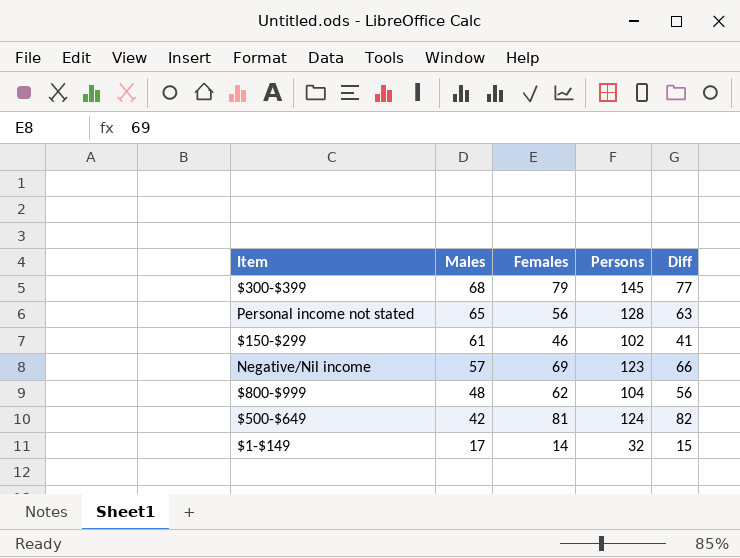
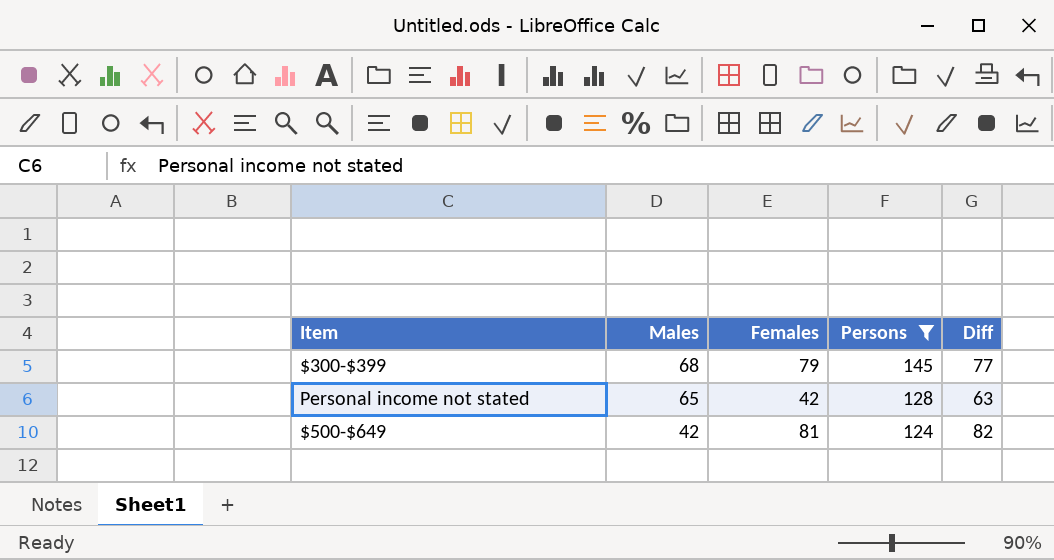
filter: none -> Persons >= 124
Personal income not stated | Females: 56 -> 42

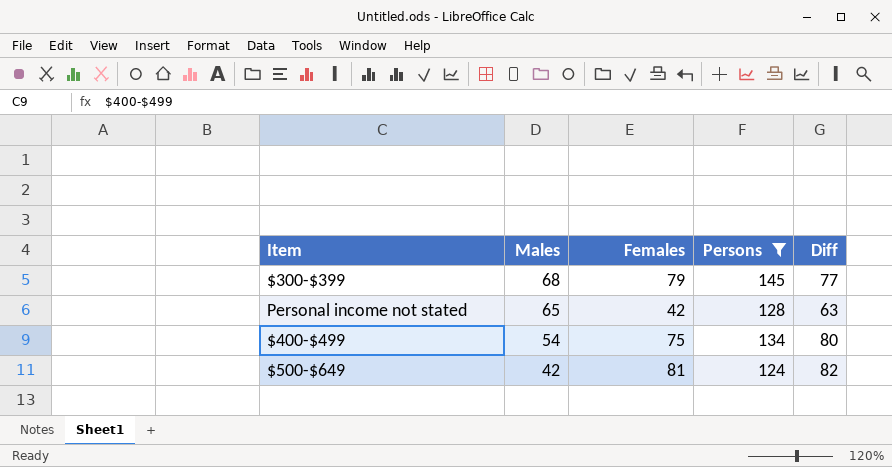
row $400-$499: none -> 54 | 75 | 134 | 80

